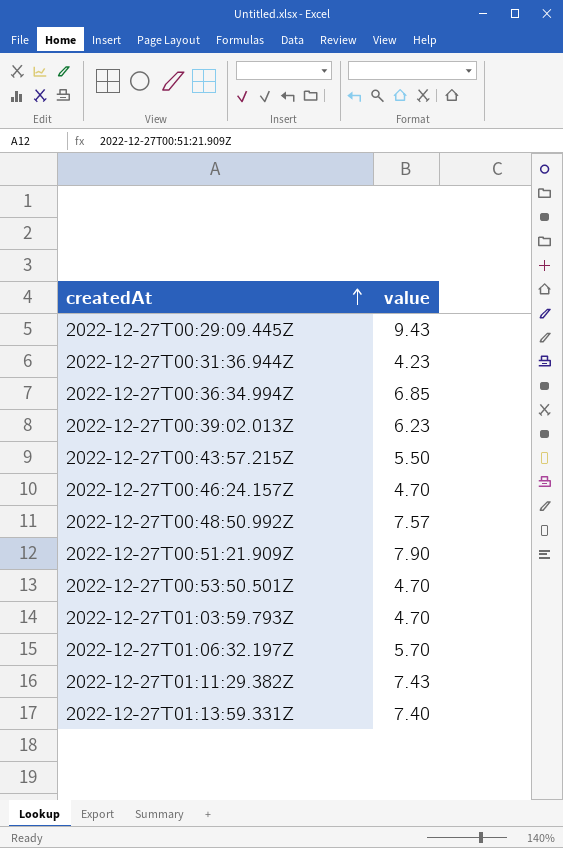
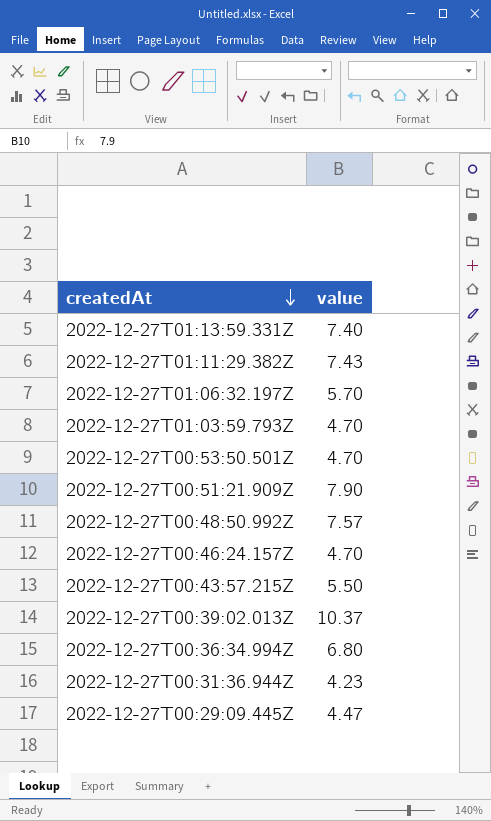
row order: createdAt ascending -> createdAt descending
2022-12-27T00:39:02.013Z | value: 6.23 -> 10.37
2022-12-27T00:36:34.994Z | value: 6.85 -> 6.80
2022-12-27T00:29:09.445Z | value: 9.43 -> 4.47

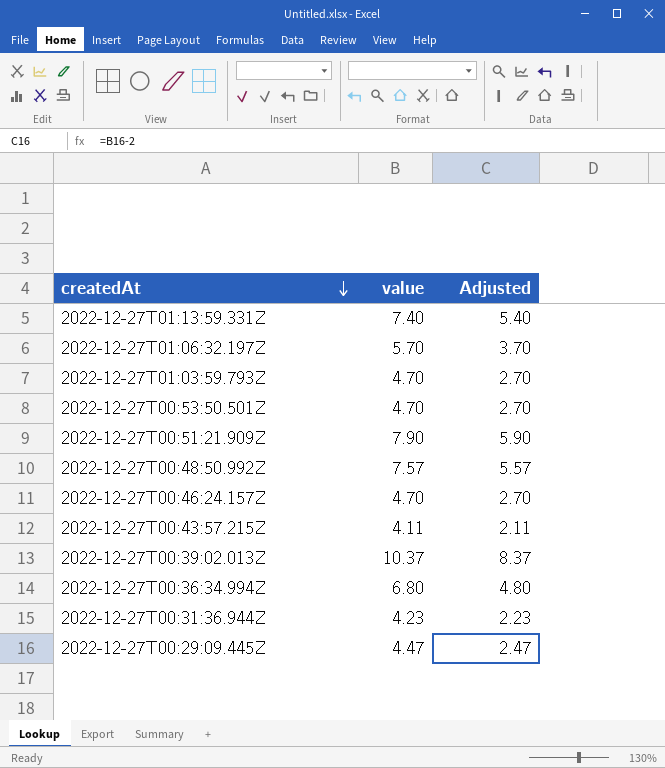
column Adjusted | formula: none -> [value] - 2
row 2022-12-27T01:11:29.382Z: 7.43 -> none
2022-12-27T00:43:57.215Z | value: 5.50 -> 4.11

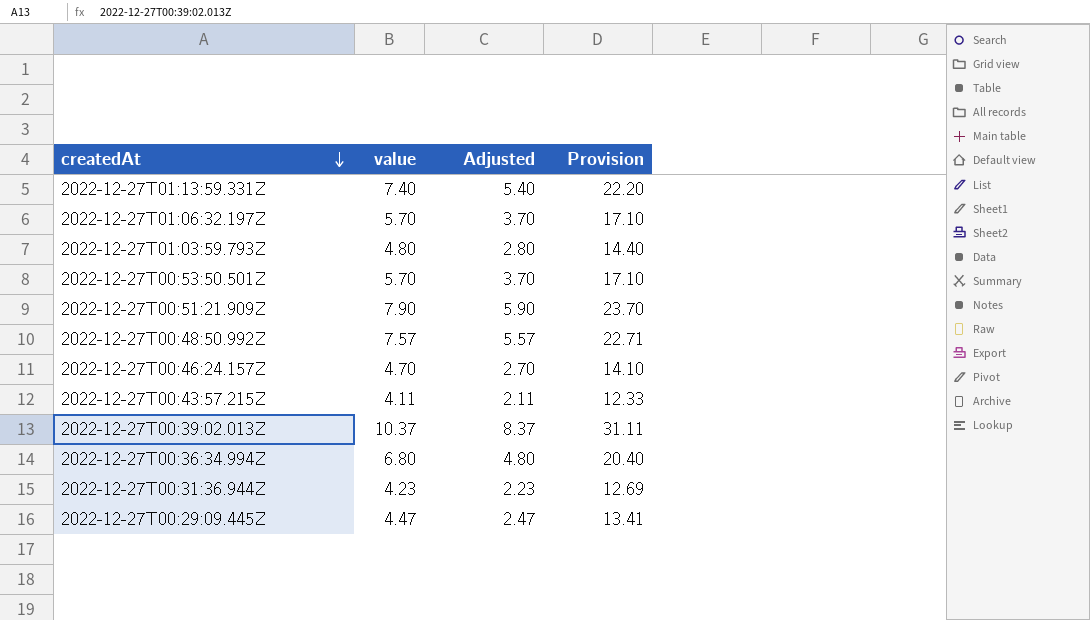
column Provision | formula: none -> [value] * 3
2022-12-27T01:03:59.793Z | value: 4.70 -> 4.80
2022-12-27T01:03:59.793Z | Adjusted: 2.70 -> 2.80
2022-12-27T00:53:50.501Z | value: 4.70 -> 5.70
2022-12-27T00:53:50.501Z | Adjusted: 2.70 -> 3.70

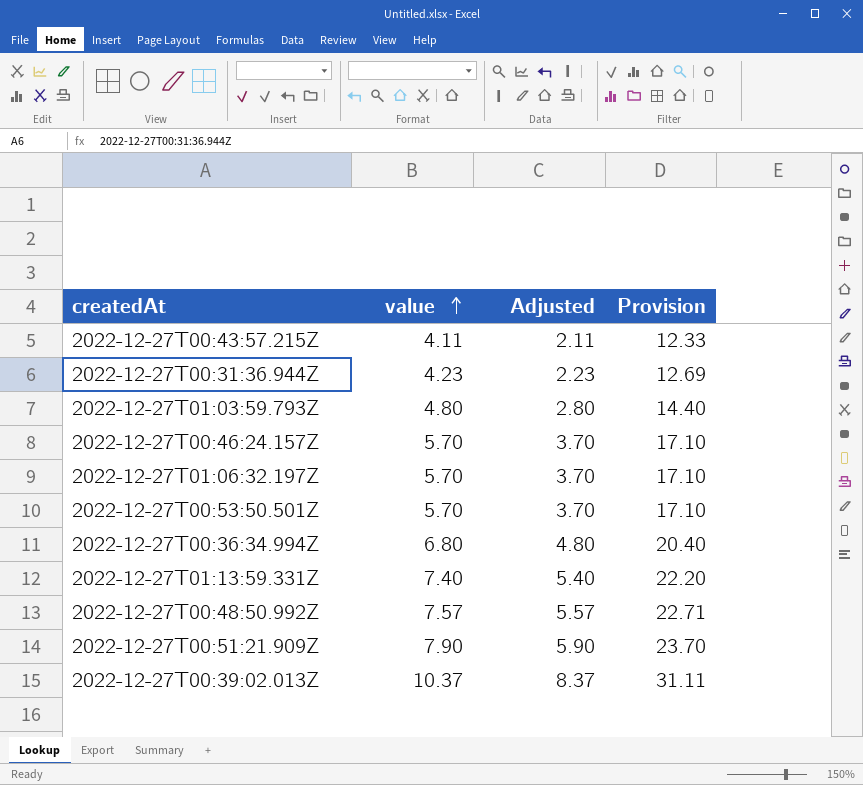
row order: createdAt descending -> value ascending
row 2022-12-27T00:29:09.445Z: 4.47 | 2.47 | 13.41 -> none
2022-12-27T00:46:24.157Z | value: 4.70 -> 5.70
2022-12-27T00:46:24.157Z | Adjusted: 2.70 -> 3.70
2022-12-27T00:46:24.157Z | Provision: 14.10 -> 17.10

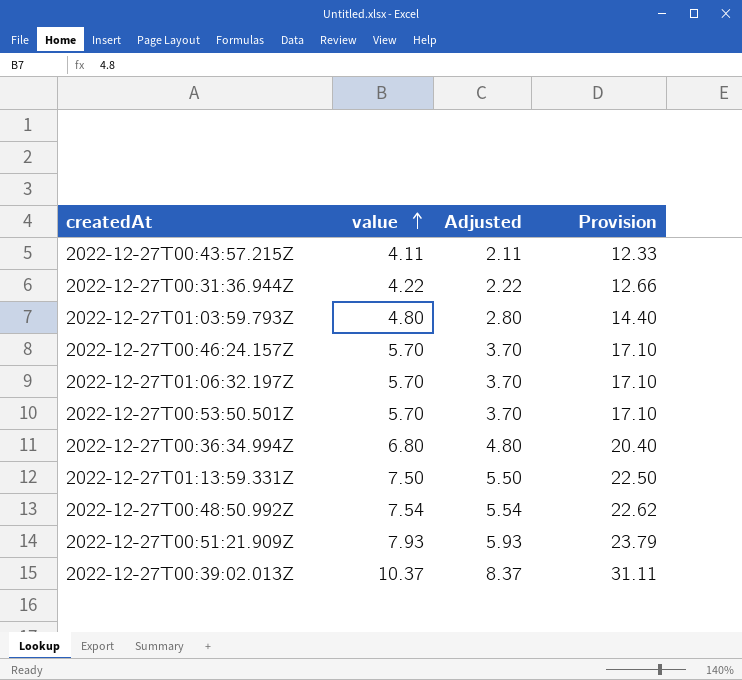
2022-12-27T00:31:36.944Z | value: 4.23 -> 4.22
2022-12-27T00:31:36.944Z | Adjusted: 2.23 -> 2.22
2022-12-27T00:31:36.944Z | Provision: 12.69 -> 12.66
2022-12-27T01:13:59.331Z | value: 7.40 -> 7.50
2022-12-27T01:13:59.331Z | Adjusted: 5.40 -> 5.50
2022-12-27T01:13:59.331Z | Provision: 22.20 -> 22.50
2022-12-27T00:48:50.992Z | value: 7.57 -> 7.54
2022-12-27T00:48:50.992Z | Adjusted: 5.57 -> 5.54
2022-12-27T00:48:50.992Z | Provision: 22.71 -> 22.62
2022-12-27T00:51:21.909Z | value: 7.90 -> 7.93
2022-12-27T00:51:21.909Z | Adjusted: 5.90 -> 5.93
2022-12-27T00:51:21.909Z | Provision: 23.70 -> 23.79

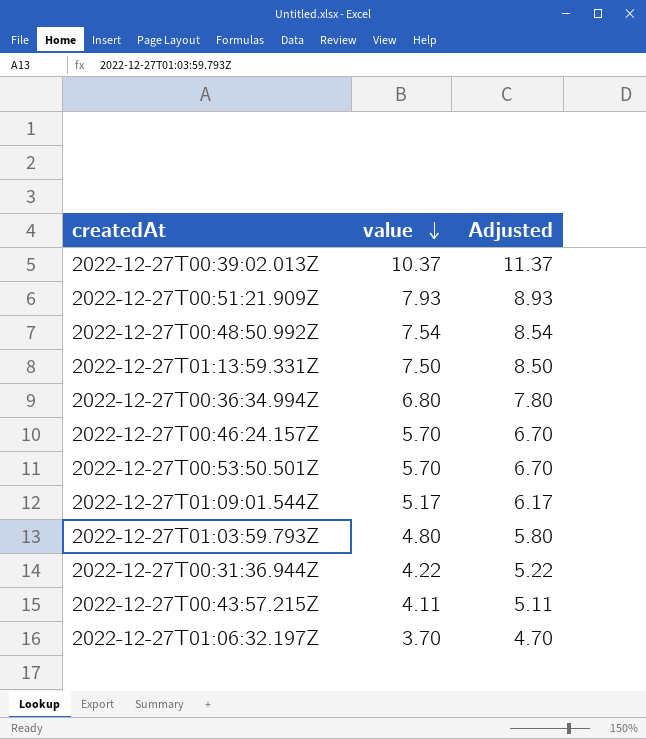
row order: value ascending -> value descending
column Provision | formula: [value] * 3 -> none
column Adjusted | formula: [value] - 2 -> [value] + 1
row 2022-12-27T01:09:01.544Z: none -> 5.17 | 6.17
2022-12-27T01:06:32.197Z | value: 5.70 -> 3.70

